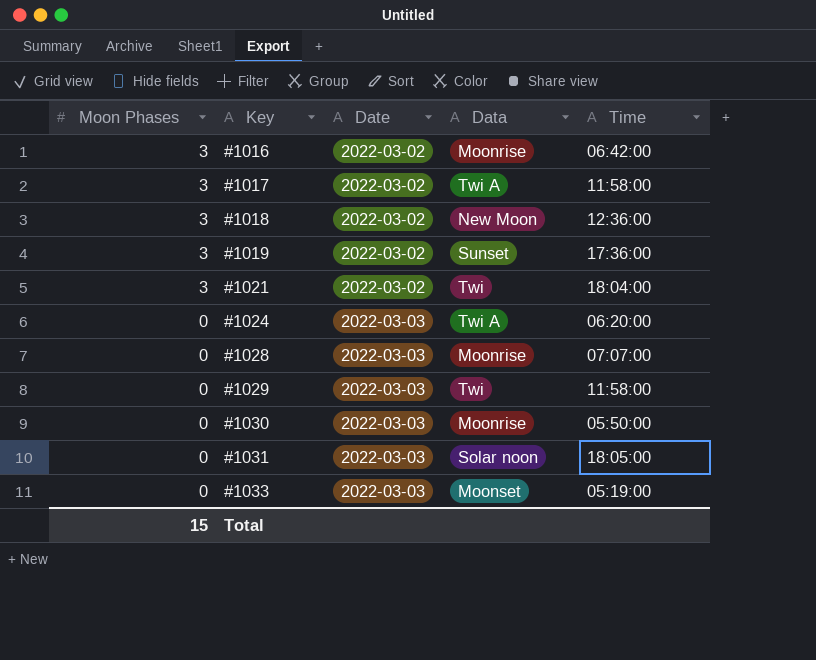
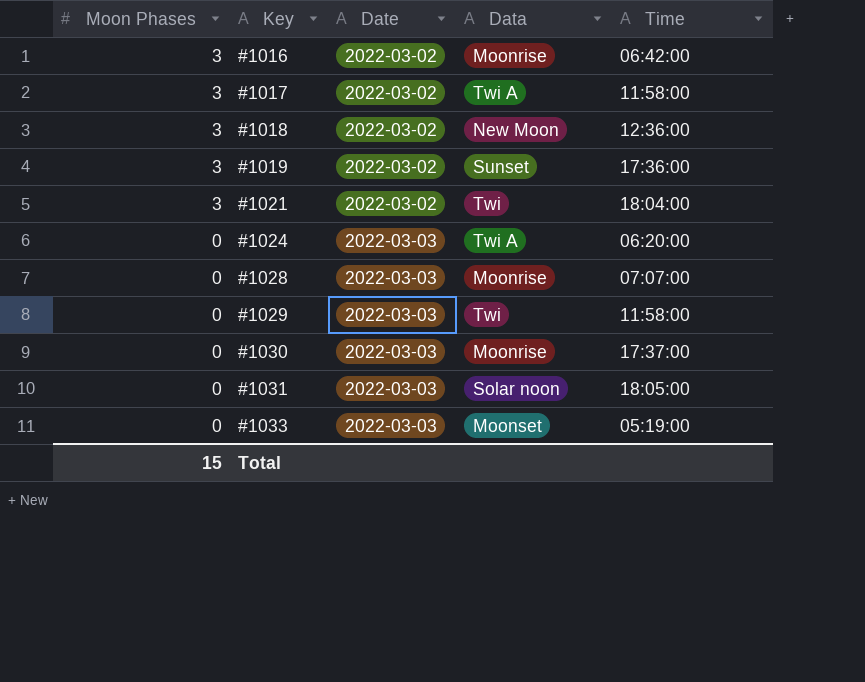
#1030 | Time: 05:50:00 -> 17:37:00

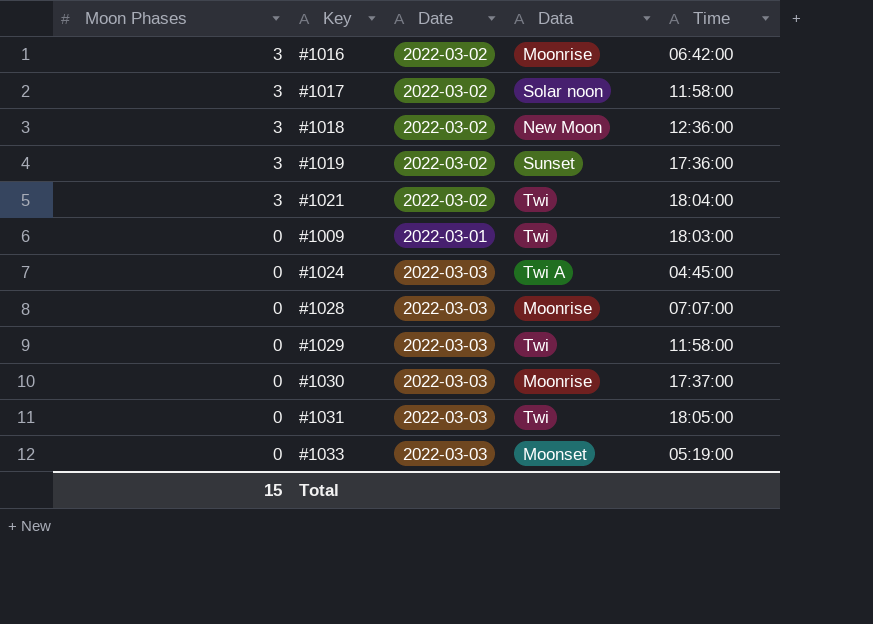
#1017 | Data: Twi A -> Solar noon
row #1009: none -> 0 | 2022-03-01 | Twi | 18:03:00
#1024 | Time: 06:20:00 -> 04:45:00
#1031 | Data: Solar noon -> Twi

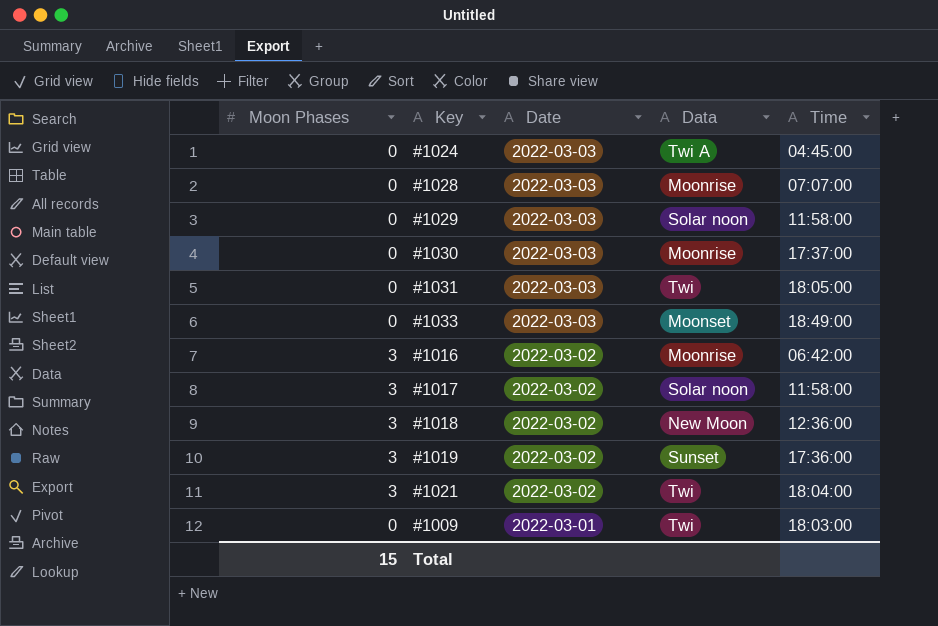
row order: Moon Phases descending -> Date descending
#1029 | Data: Twi -> Solar noon
#1033 | Time: 05:19:00 -> 18:49:00

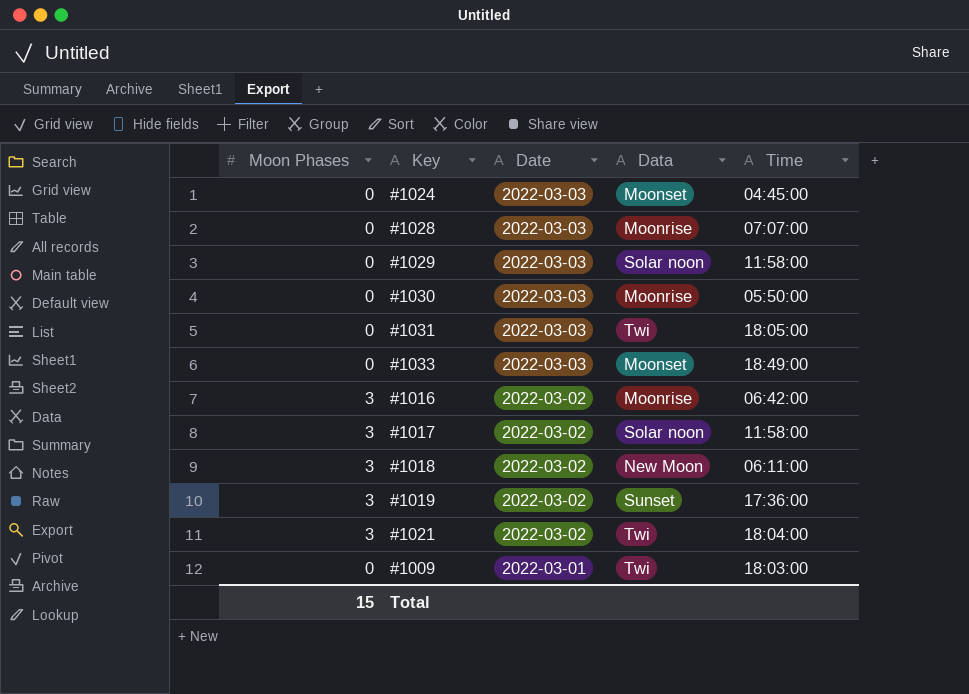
#1024 | Data: Twi A -> Moonset
#1030 | Time: 17:37:00 -> 05:50:00
#1018 | Time: 12:36:00 -> 06:11:00

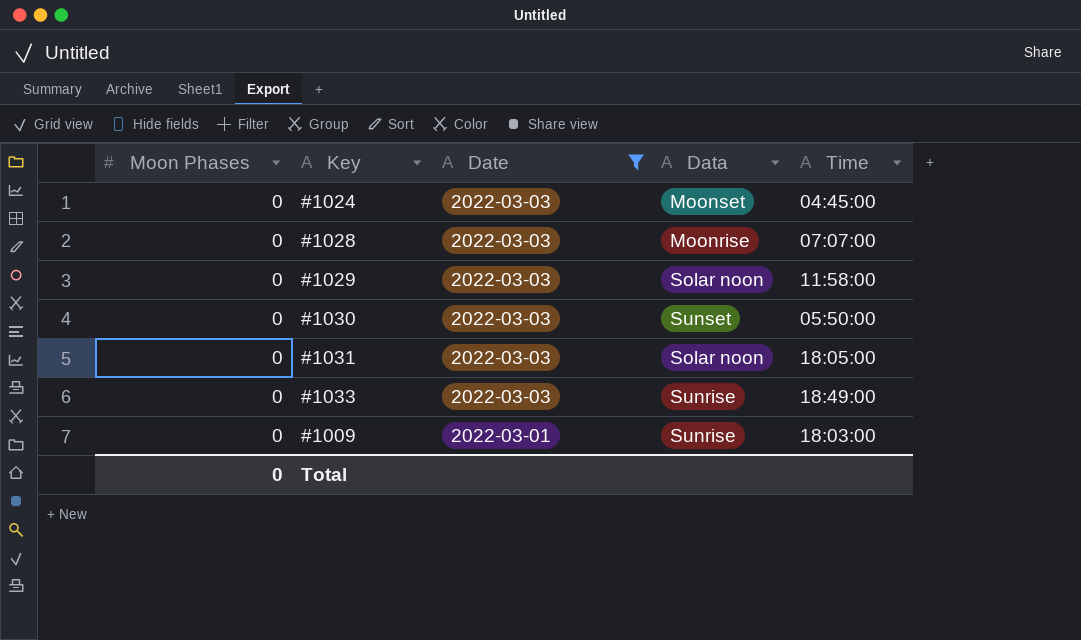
filter: none -> Date != 2022-03-02
#1030 | Data: Moonrise -> Sunset
#1031 | Data: Twi -> Solar noon
#1033 | Data: Moonset -> Sunrise
#1009 | Data: Twi -> Sunrise
Total | Moon Phases: 15 -> 0

